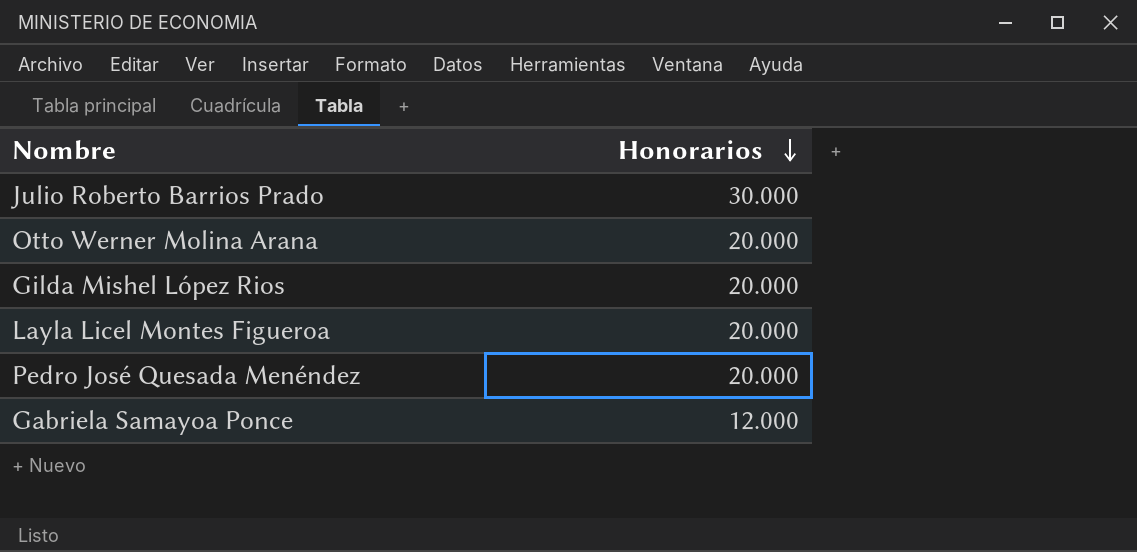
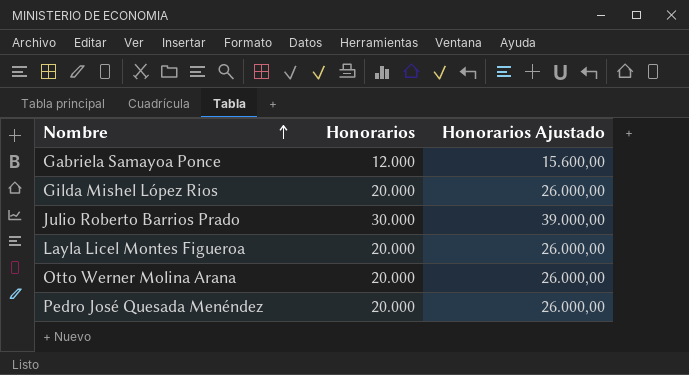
row order: Honorarios descending -> Nombre ascending
column Honorarios Ajustado | formula: none -> [Honorarios] * 1,3

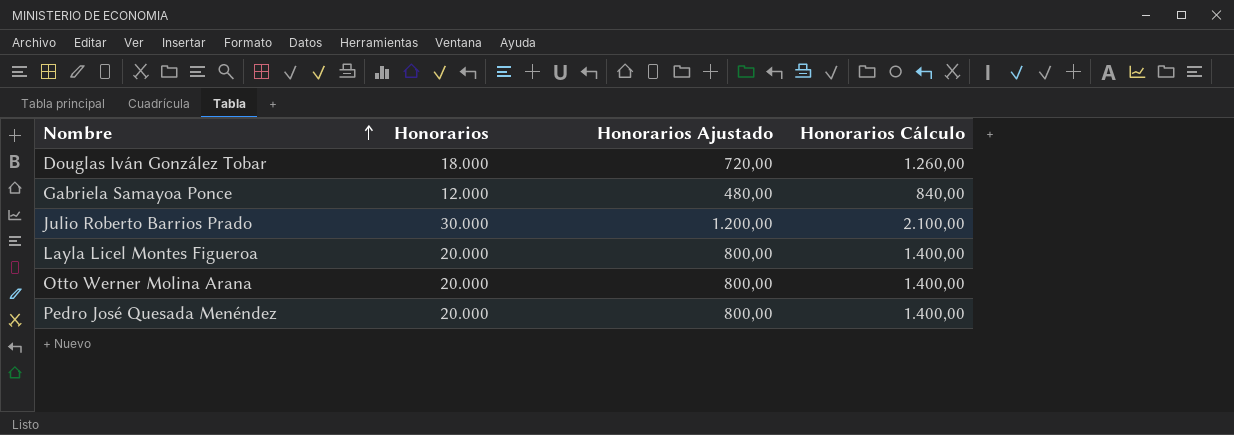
column Honorarios Ajustado | formula: [Honorarios] * 1,3 -> [Honorarios] * 0,04
column Honorarios Cálculo | formula: none -> [Honorarios] * 0,07
row Gilda Mishel López Rios: 20.000 | 26.000,00 -> none
row Douglas Iván González Tobar: none -> 18.000 | 720,00 | 1.260,00

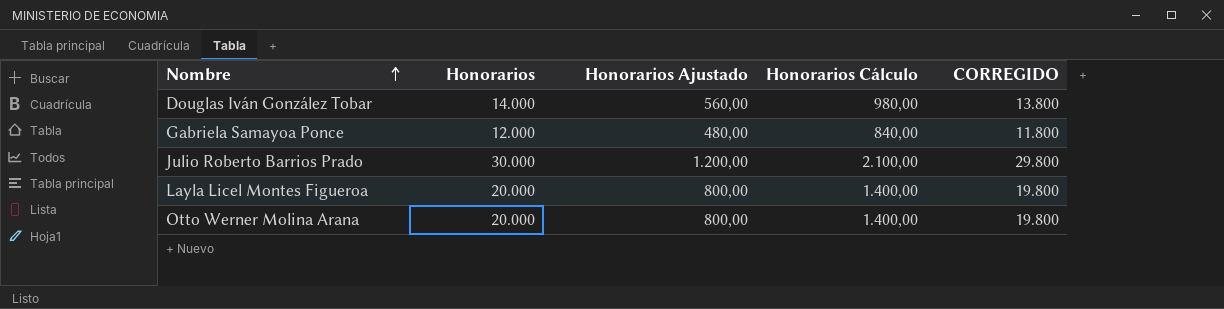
column CORREGIDO | formula: none -> [Honorarios] - 200
row Pedro José Quesada Menéndez: 20.000 | 800,00 | 1.400,00 -> none
Douglas Iván González Tobar | Honorarios: 18.000 -> 14.000
Douglas Iván González Tobar | Honorarios Ajustado: 720,00 -> 560,00
Douglas Iván González Tobar | Honorarios Cálculo: 1.260,00 -> 980,00

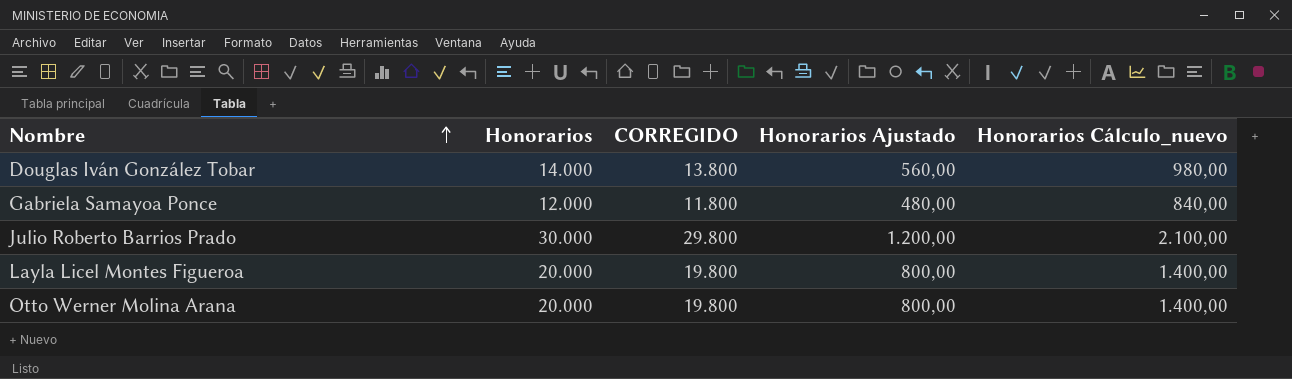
column CORREGIDO | position: 5 -> 3
column name: Honorarios Cálculo -> Honorarios Cálculo_nuevo

